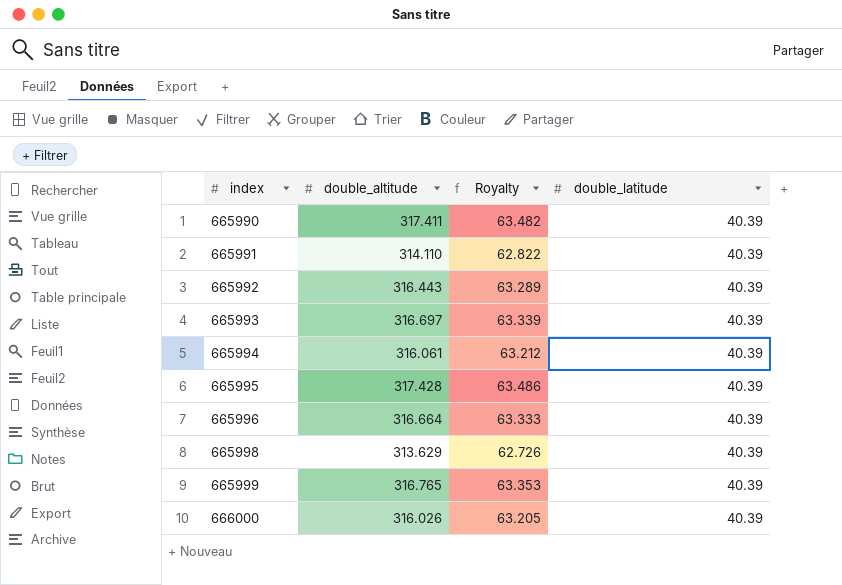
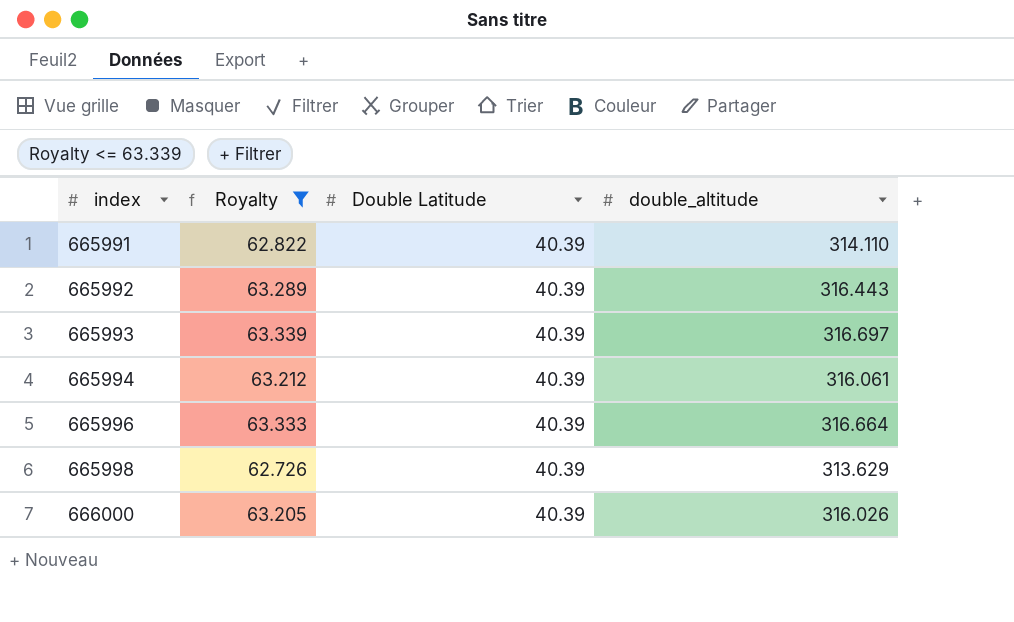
filter: none -> Royalty <= 63.339
column name: double_latitude -> Double Latitude
column double_altitude | position: 2 -> 4

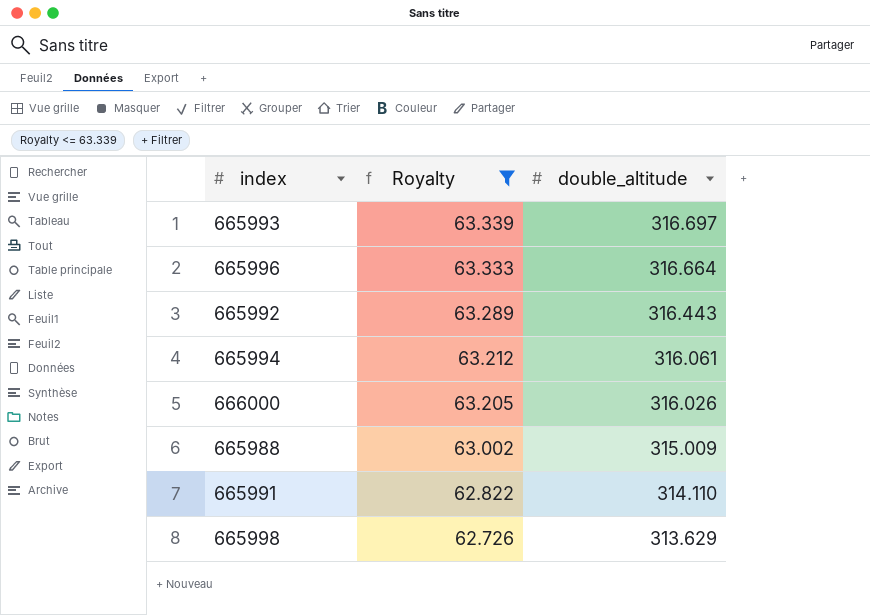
row order: index ascending -> Royalty descending
column Double Latitude | position: 3 -> none
row 665988: none -> 63.002 | 315.009

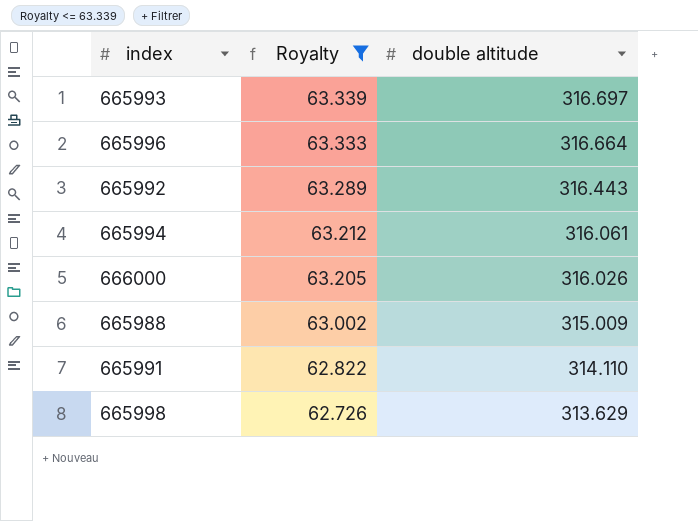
column name: double_altitude -> double altitude

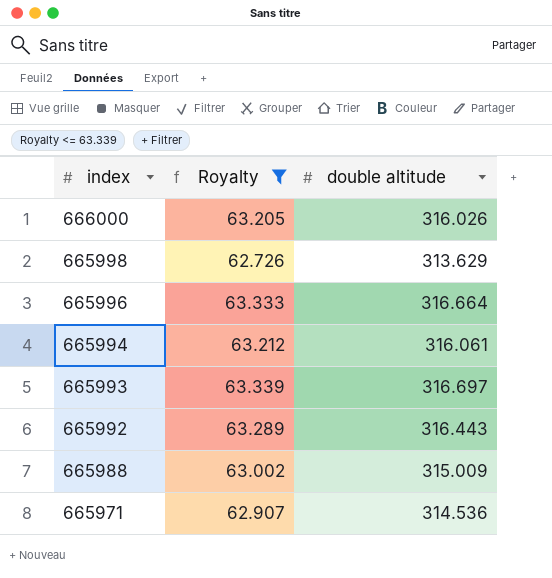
row order: Royalty descending -> index descending
row 665991: 62.822 | 314.110 -> none
row 665971: none -> 62.907 | 314.536

